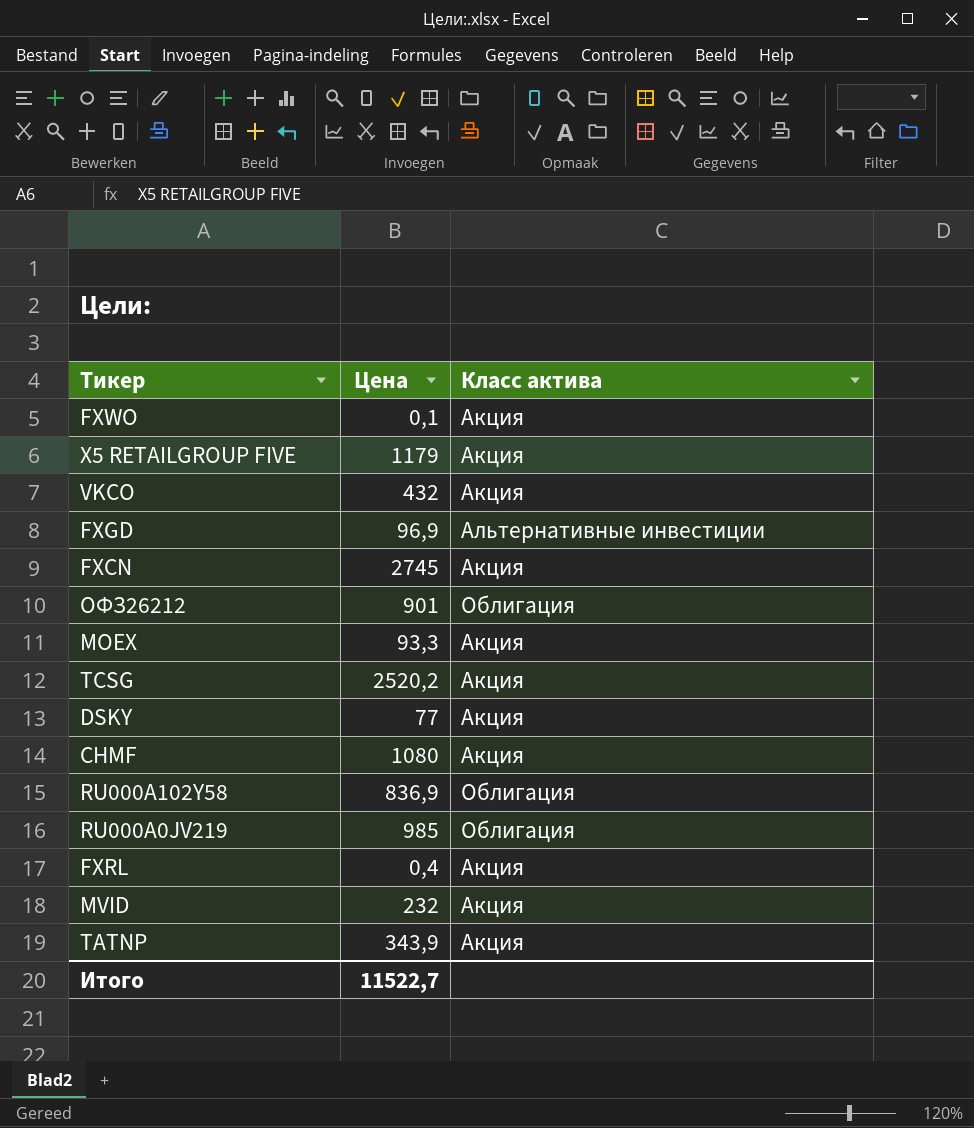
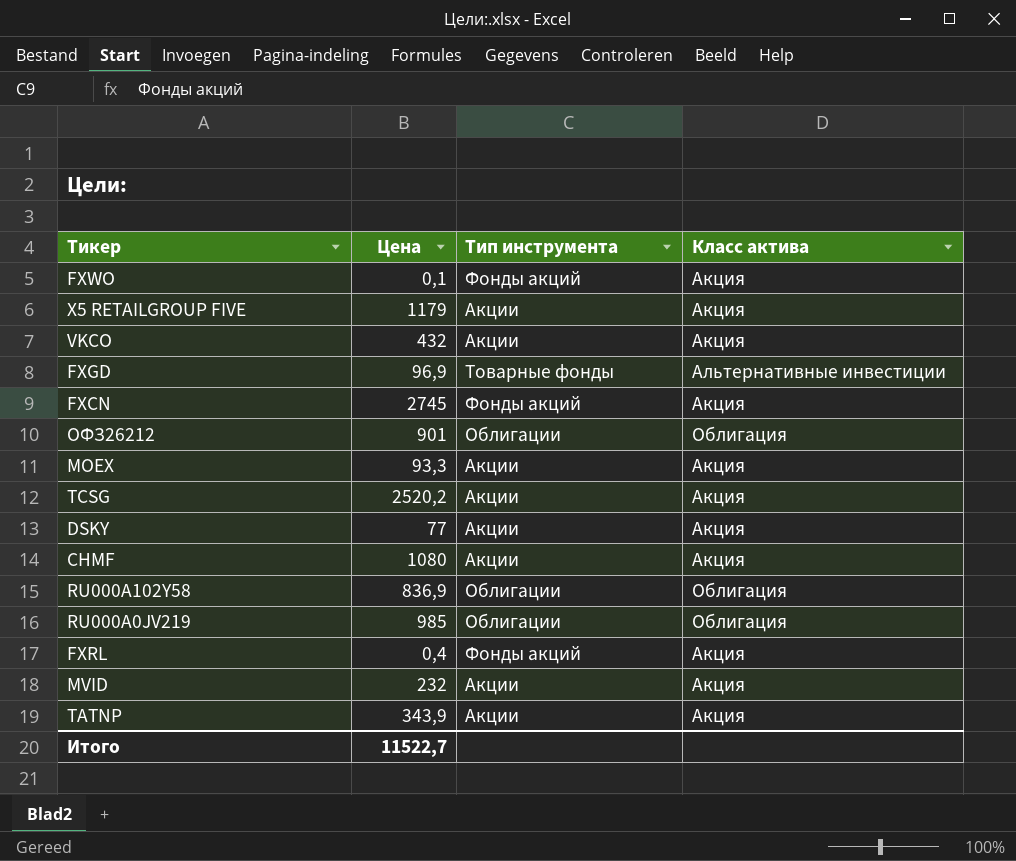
column Тип инструмента | position: none -> 3

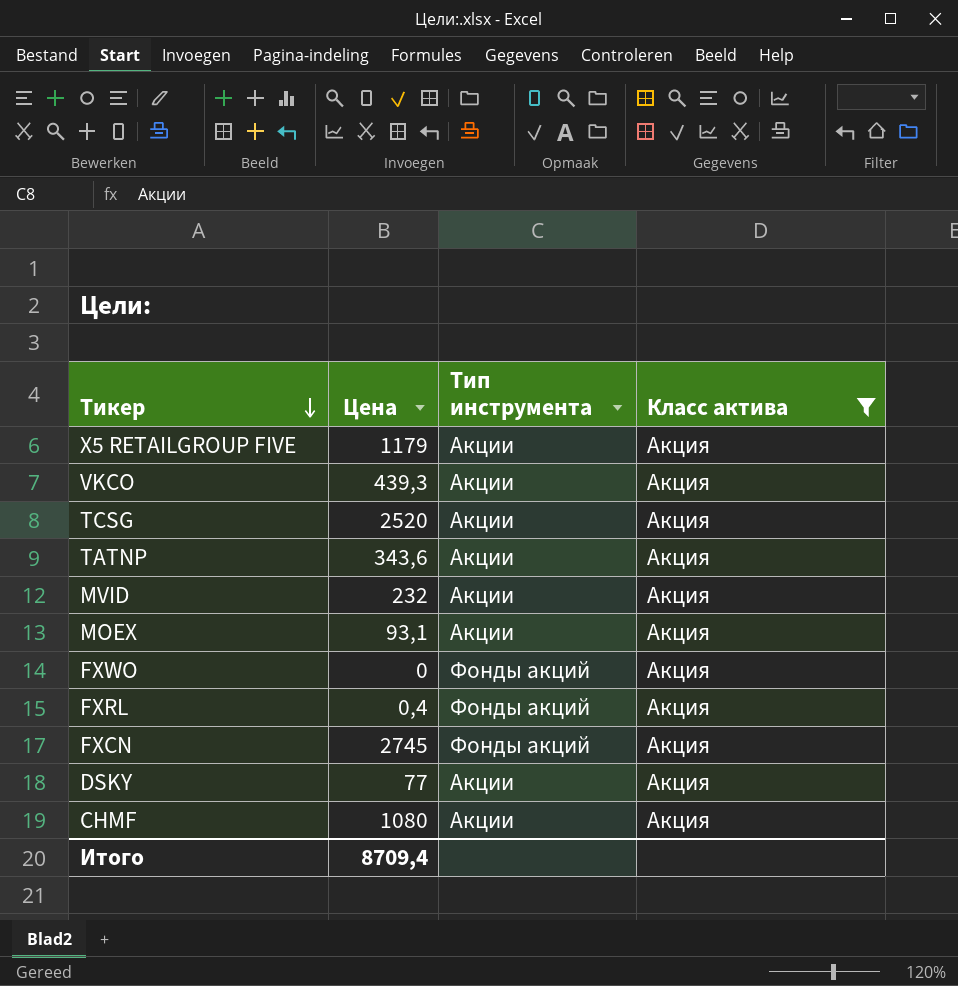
filter: none -> Класс актива = Акция
row order: none -> Тикер descending
VKCO | Цена: 432 -> 439,3
TCSG | Цена: 2520,2 -> 2520
TATNP | Цена: 343,9 -> 343,6
MOEX | Цена: 93,3 -> 93,1
FXWO | Цена: 0,1 -> 0
Итого | Цена: 11522,7 -> 8709,4

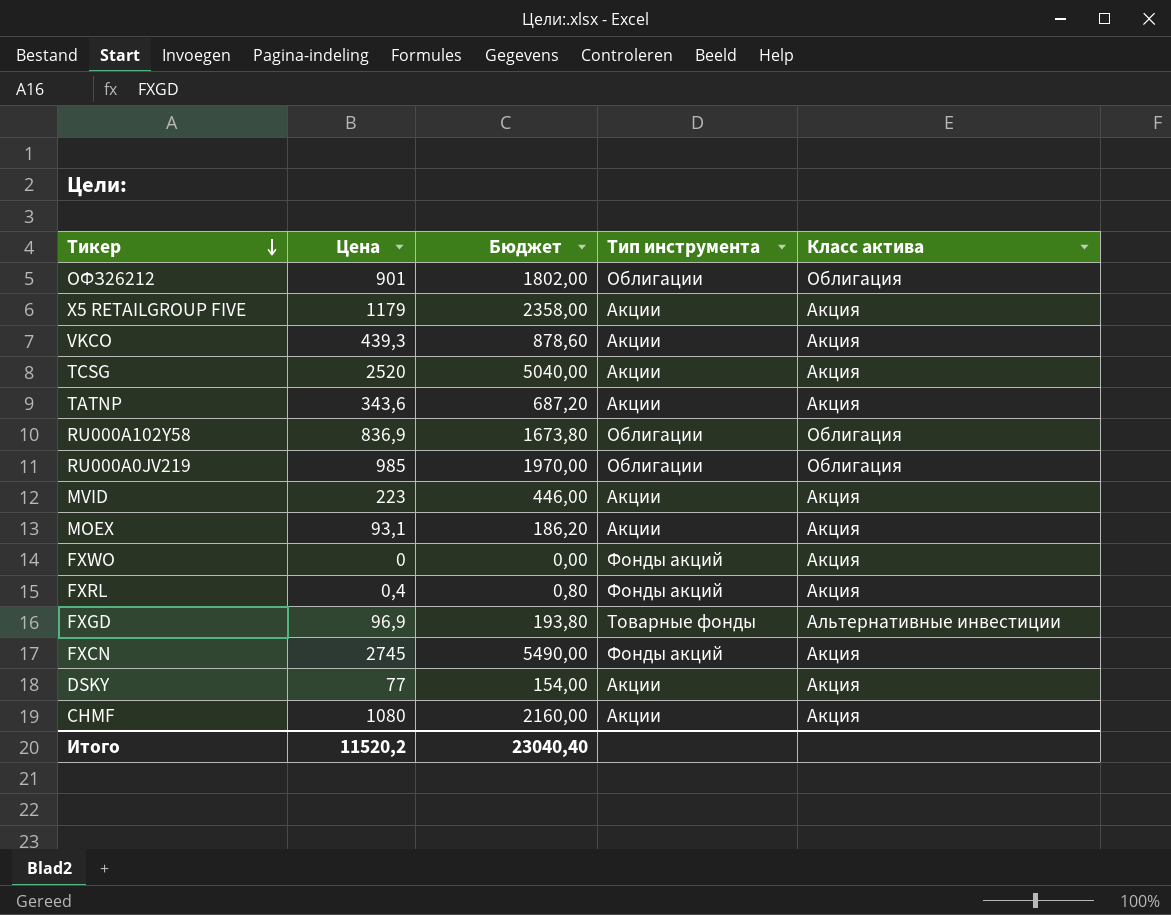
filter: Класс актива = Акция -> none
column Бюджет | formula: none -> [Цена] * 2
MVID | Цена: 232 -> 223
Итого | Цена: 8709,4 -> 11520,2

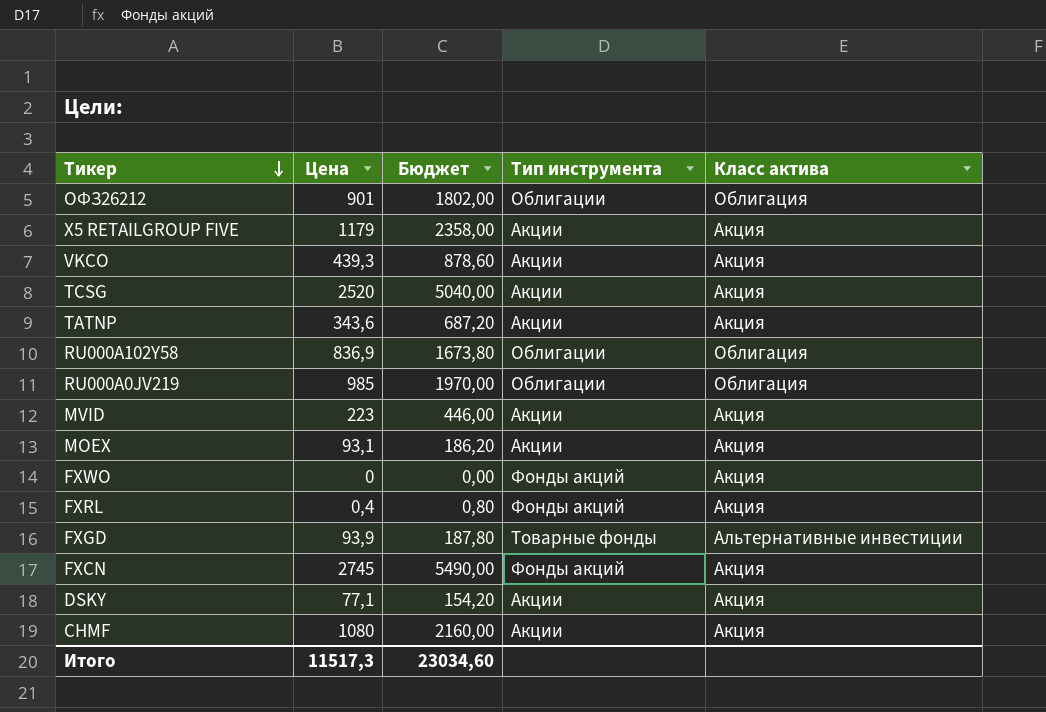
FXGD | Цена: 96,9 -> 93,9
FXGD | Бюджет: 193,80 -> 187,80
DSKY | Цена: 77 -> 77,1
DSKY | Бюджет: 154,00 -> 154,20
Итого | Цена: 11520,2 -> 11517,3
Итого | Бюджет: 23040,40 -> 23034,60

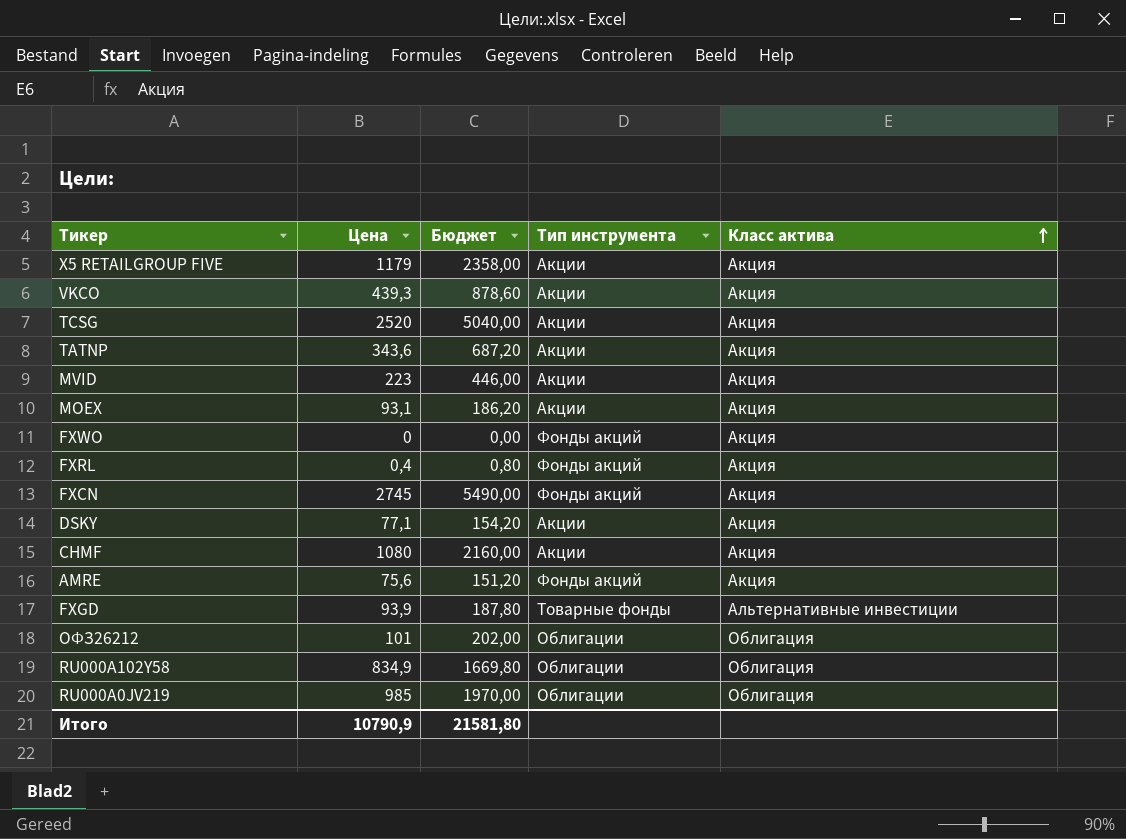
row order: Тикер descending -> Класс актива ascending
row AMRE: none -> 75,6 | 151,20 | Фонды акций | Акция
ОФЗ26212 | Цена: 901 -> 101
ОФЗ26212 | Бюджет: 1802,00 -> 202,00
RU000A102Y58 | Цена: 836,9 -> 834,9
RU000A102Y58 | Бюджет: 1673,80 -> 1669,80
Итого | Цена: 11517,3 -> 10790,9
Итого | Бюджет: 23034,60 -> 21581,80

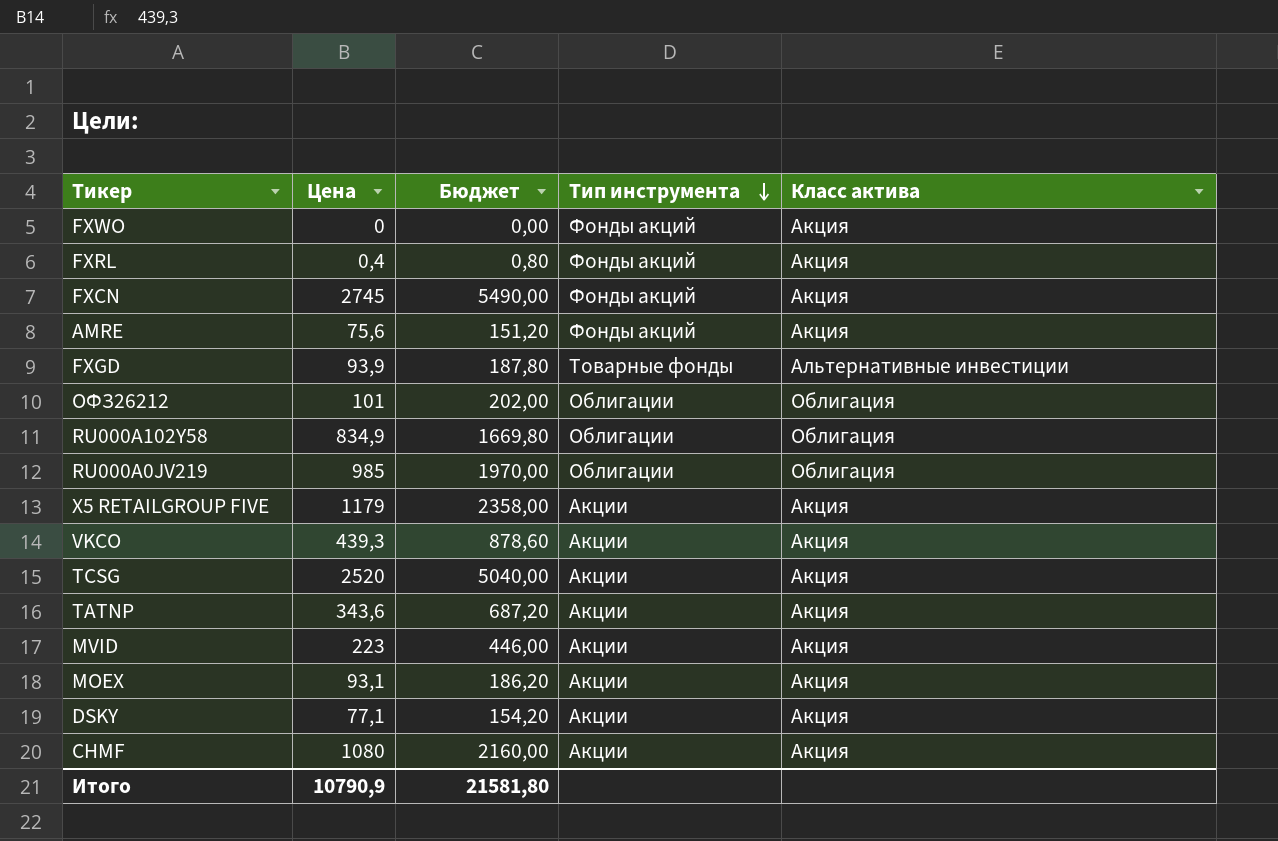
row order: Класс актива ascending -> Тип инструмента descending

